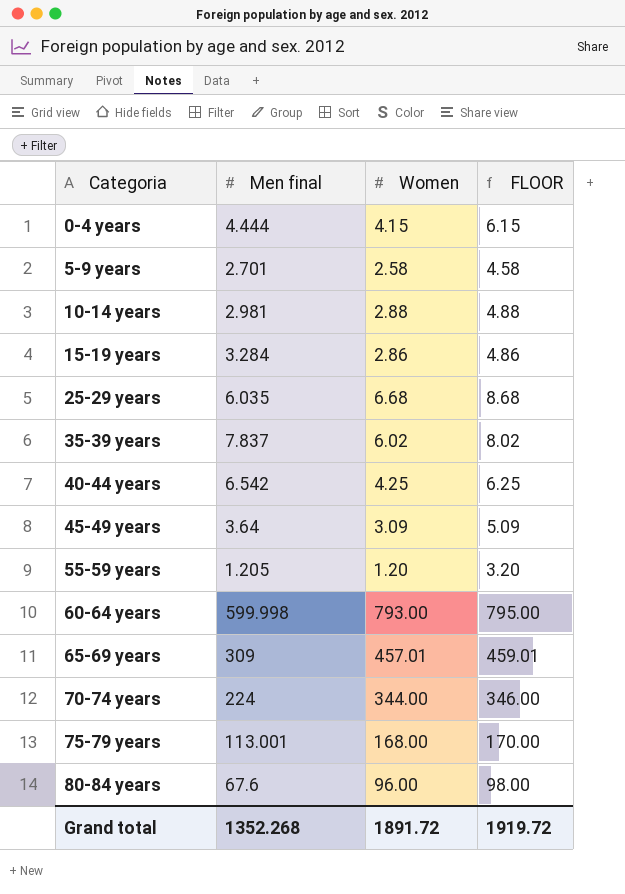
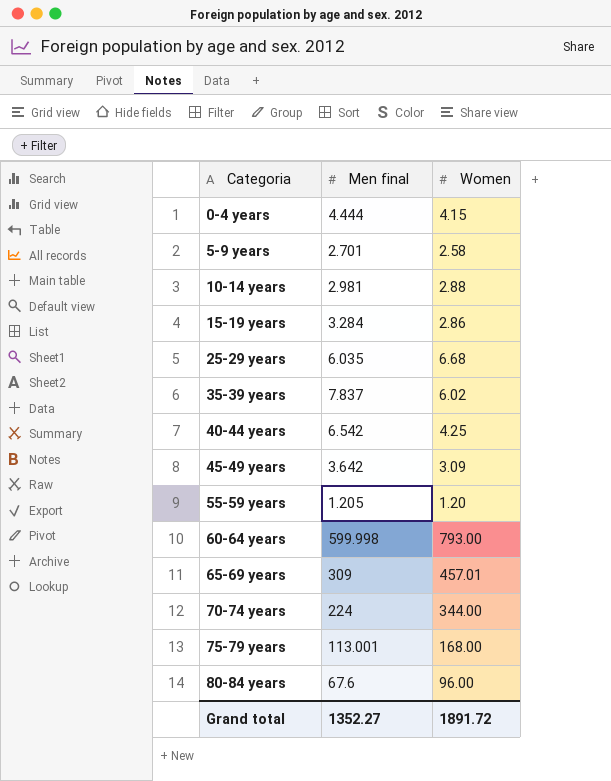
column FLOOR | formula: [Women] + 2 -> none
45-49 years | Men final: 3.64 -> 3.642
Grand total | Men final: 1352.268 -> 1352.27

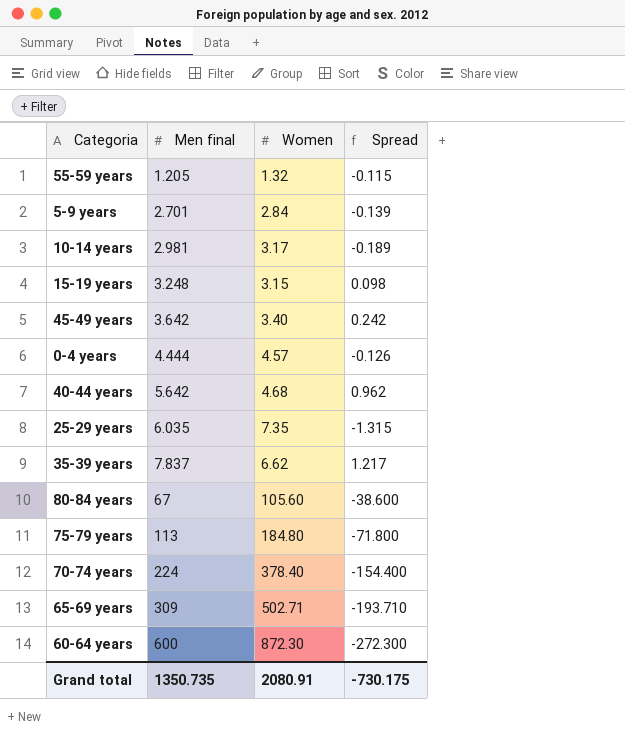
row order: Categoria ascending -> Men final ascending
column Spread | formula: none -> [Men final] - [Women]
55-59 years | Women: 1.20 -> 1.32
5-9 years | Women: 2.58 -> 2.84
10-14 years | Women: 2.88 -> 3.17
15-19 years | Men final: 3.284 -> 3.248
15-19 years | Women: 2.86 -> 3.15
45-49 years | Women: 3.09 -> 3.40
0-4 years | Women: 4.15 -> 4.57
40-44 years | Men final: 6.542 -> 5.642
40-44 years | Women: 4.25 -> 4.68
25-29 years | Women: 6.68 -> 7.35
35-39 years | Women: 6.02 -> 6.62
80-84 years | Men final: 67.6 -> 67
80-84 years | Women: 96.00 -> 105.60
75-79 years | Men final: 113.001 -> 113
75-79 years | Women: 168.00 -> 184.80
70-74 years | Women: 344.00 -> 378.40
65-69 years | Women: 457.01 -> 502.71
60-64 years | Men final: 599.998 -> 600
60-64 years | Women: 793.00 -> 872.30
Grand total | Men final: 1352.27 -> 1350.735
Grand total | Women: 1891.72 -> 2080.91

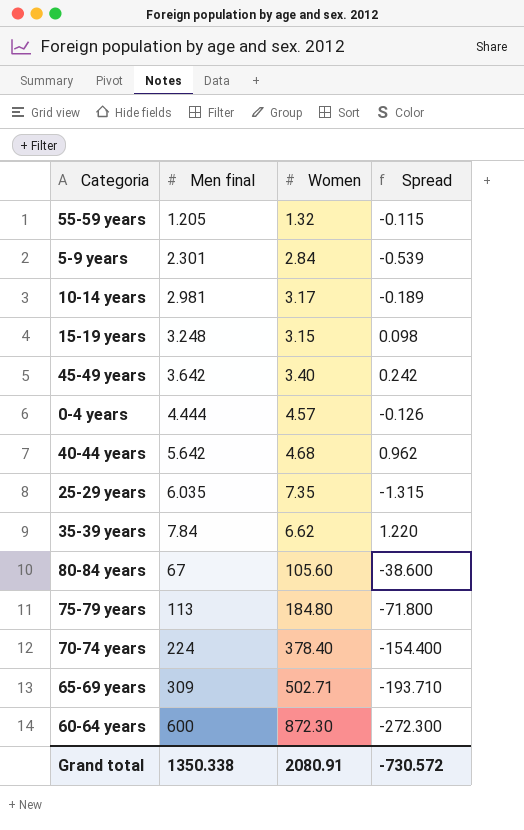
5-9 years | Men final: 2.701 -> 2.301
5-9 years | Spread: -0.139 -> -0.539
35-39 years | Men final: 7.837 -> 7.84
35-39 years | Spread: 1.217 -> 1.220
Grand total | Men final: 1350.735 -> 1350.338
Grand total | Spread: -730.175 -> -730.572

